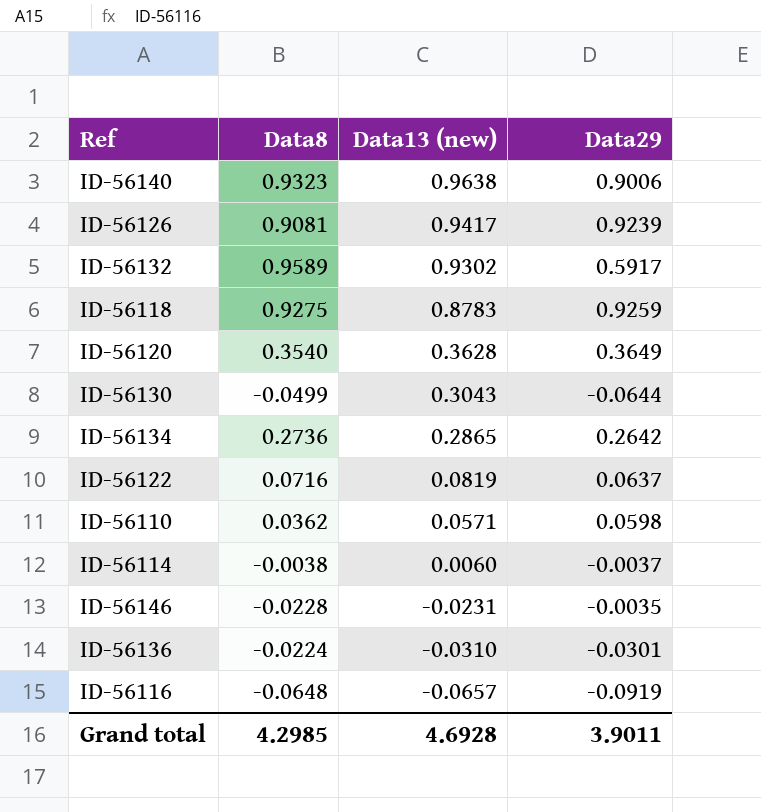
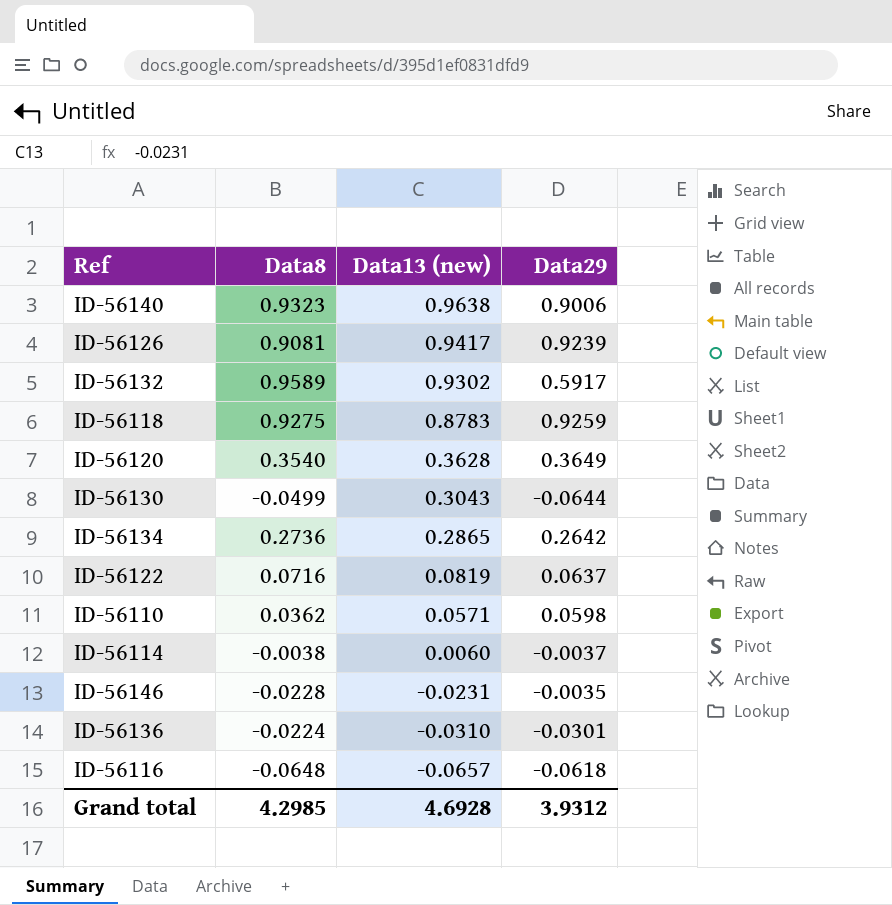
ID-56116 | Data29: -0.0919 -> -0.0618
Grand total | Data29: 3.9011 -> 3.9312

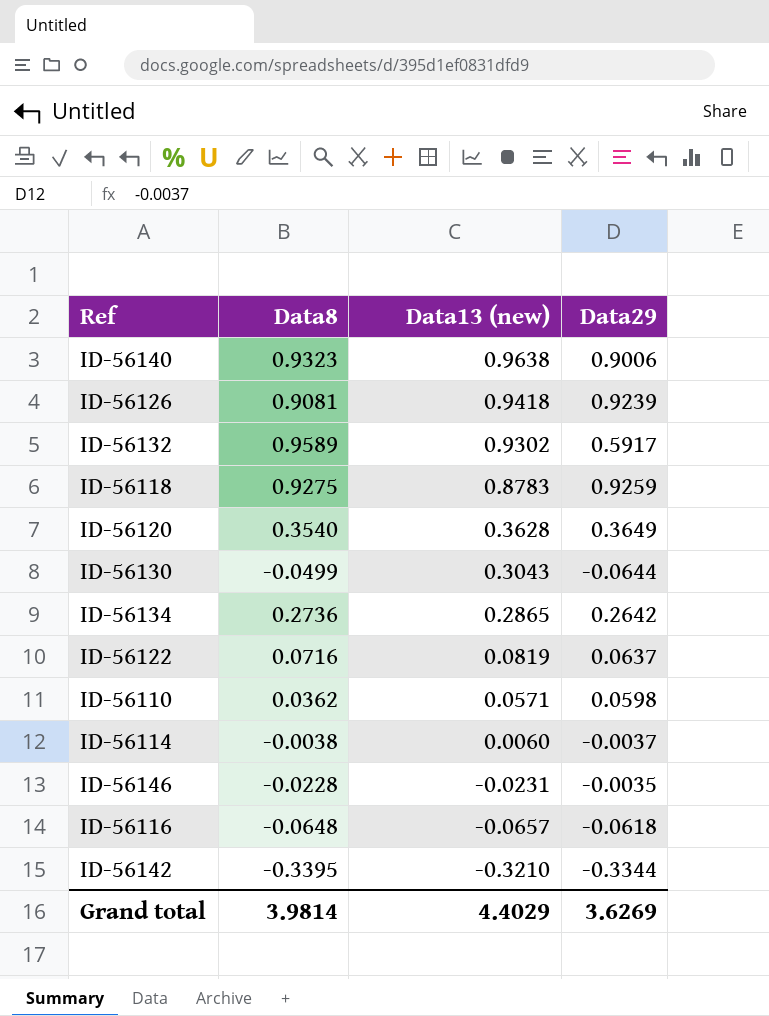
row ID-56136: -0.0224 | -0.0310 | -0.0301 -> none
ID-56126 | Data13 (new): 0.9417 -> 0.9418
row ID-56142: none -> -0.3395 | -0.3210 | -0.3344
Grand total | Data8: 4.2985 -> 3.9814
Grand total | Data13 (new): 4.6928 -> 4.4029
Grand total | Data29: 3.9312 -> 3.6269

